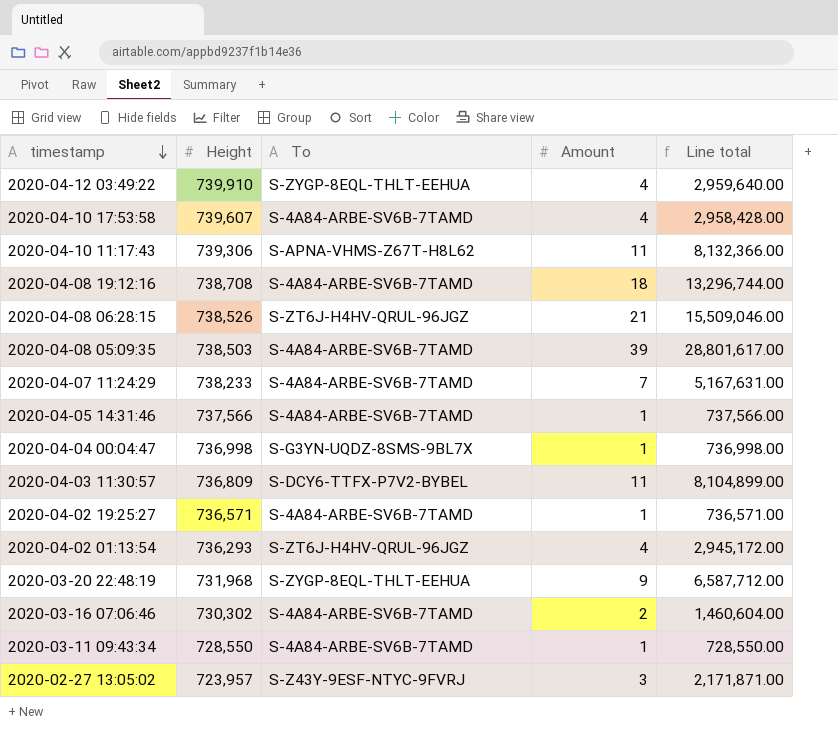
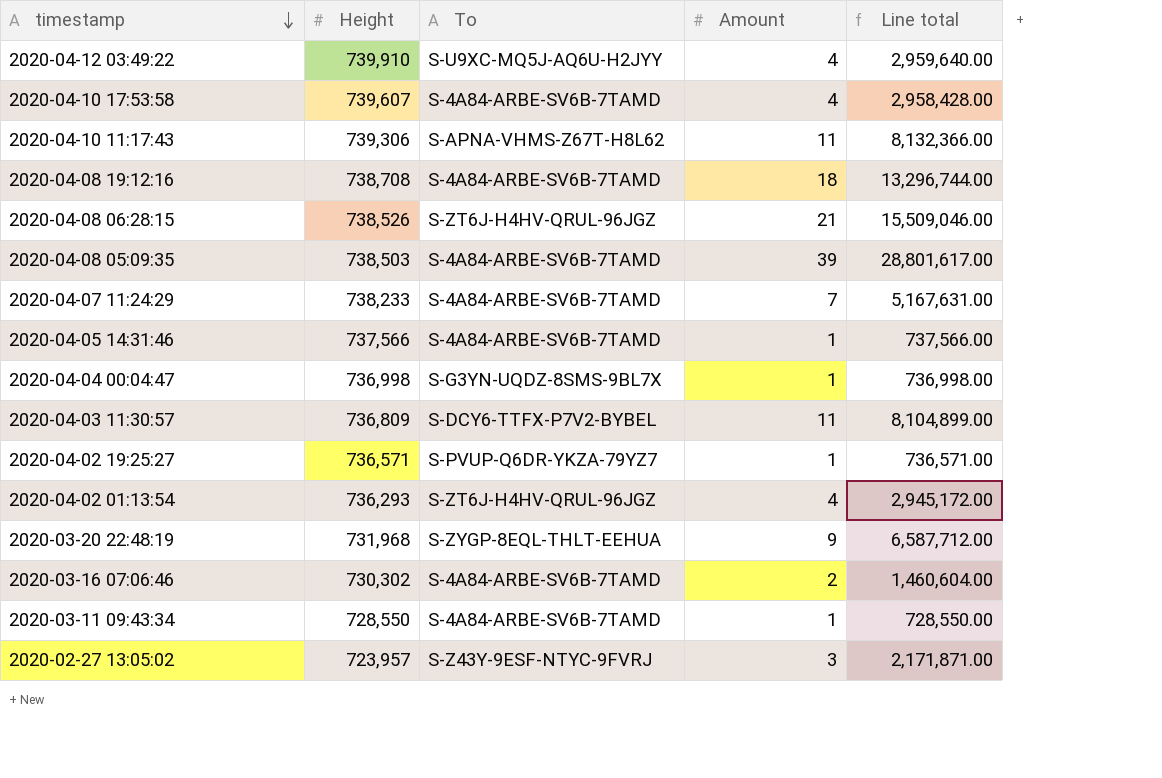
2020-04-12 03:49:22 | To: S-ZYGP-8EQL-THLT-EEHUA -> S-U9XC-MQ5J-AQ6U-H2JYY
2020-04-02 19:25:27 | To: S-4A84-ARBE-SV6B-7TAMD -> S-PVUP-Q6DR-YKZA-79YZ7

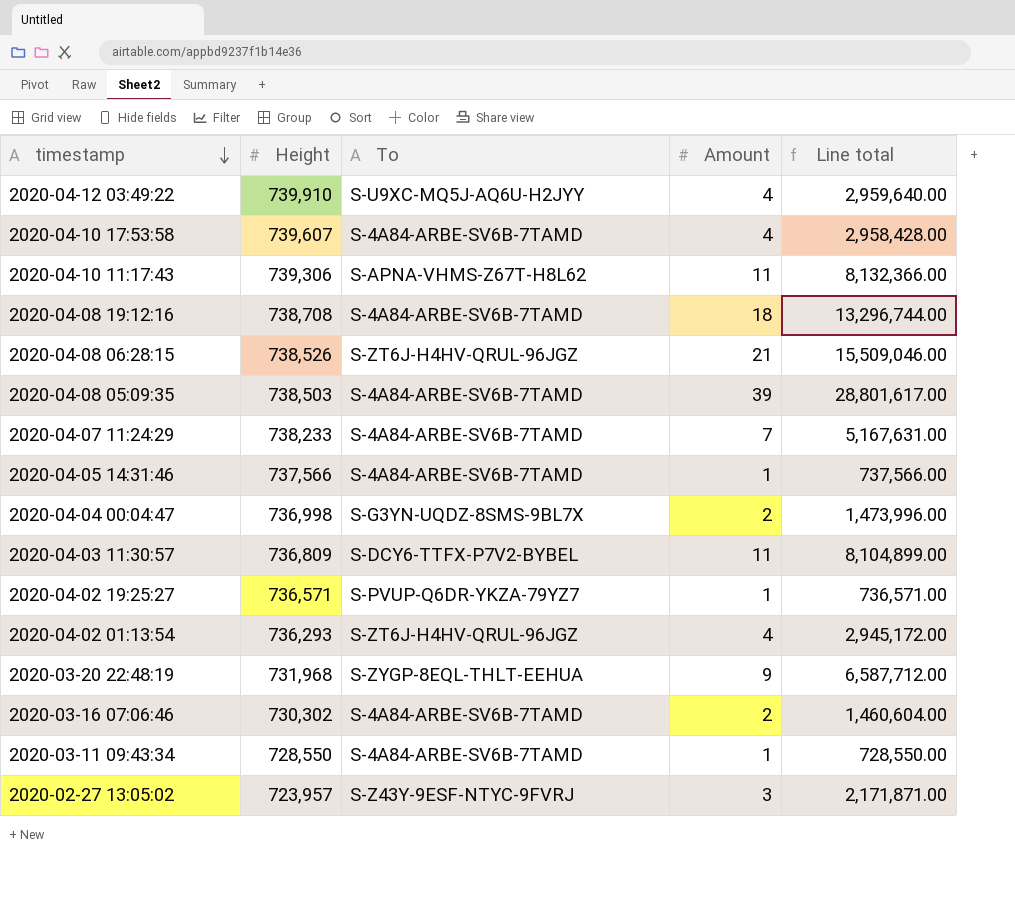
2020-04-04 00:04:47 | Amount: 1 -> 2
2020-04-04 00:04:47 | Line total: 736,998.00 -> 1,473,996.00

